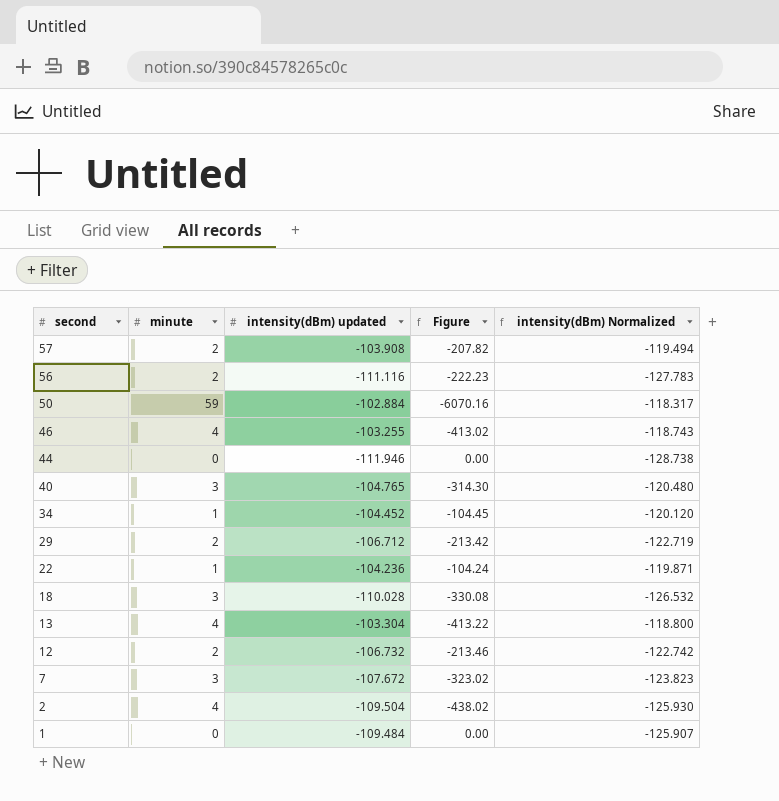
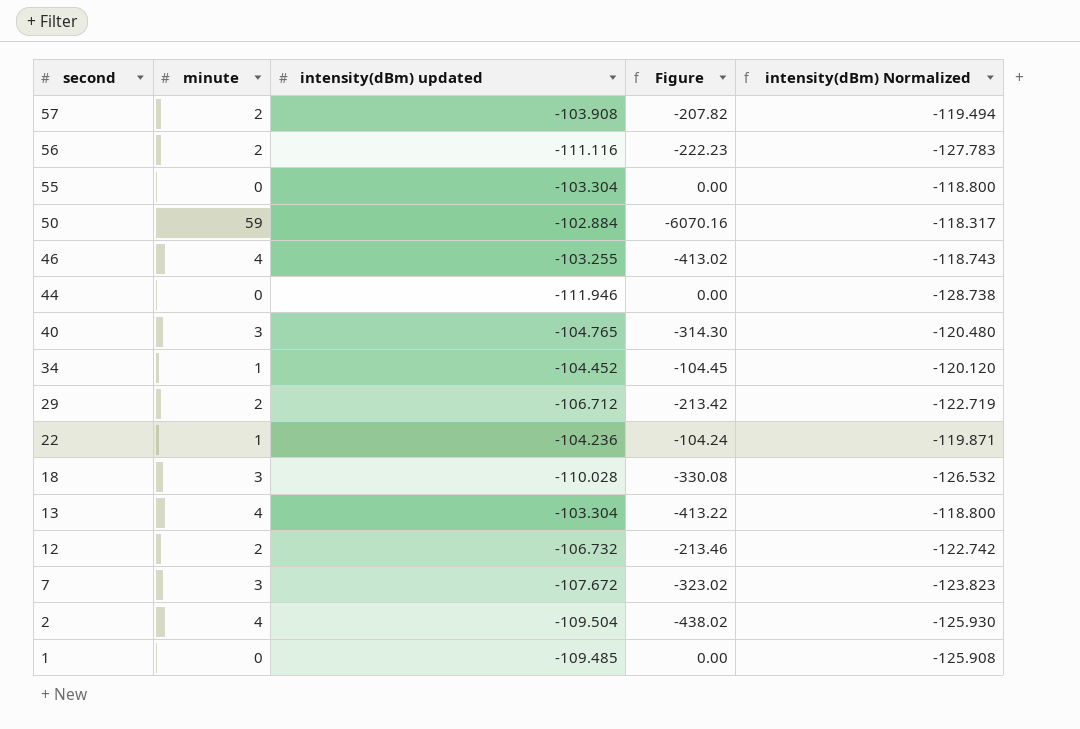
row 55: none -> 0 | -103.304 | 0.00 | -118.800
1 | intensity(dBm) updated: -109.484 -> -109.485
1 | intensity(dBm) Normalized: -125.907 -> -125.908

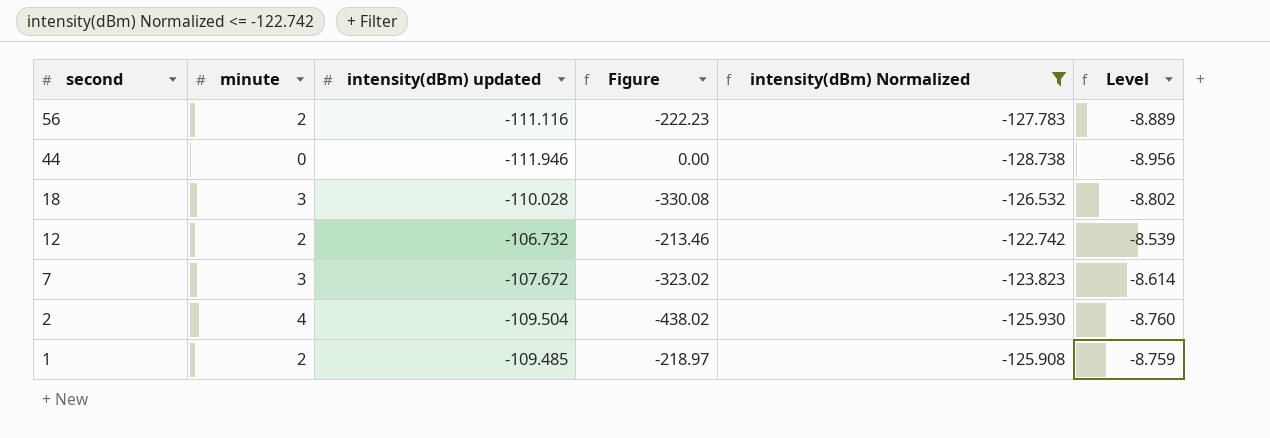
filter: none -> intensity(dBm) Normalized <= -122.742
column Level | formula: none -> [intensity(dBm) updated] * 0.08
1 | minute: 0 -> 2
1 | Figure: 0.00 -> -218.97

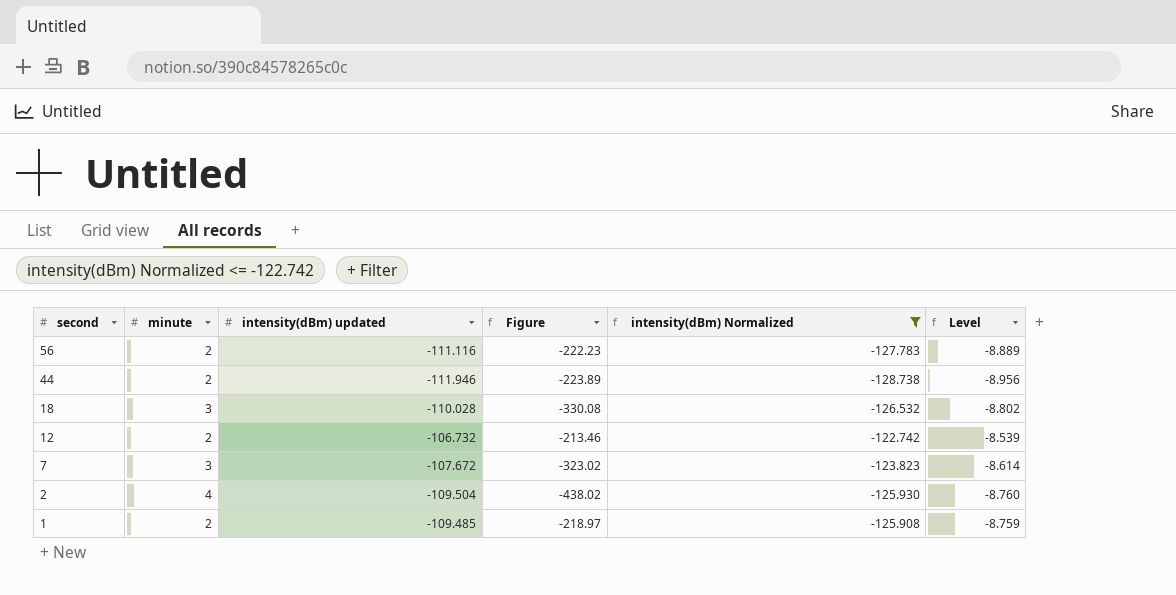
44 | minute: 0 -> 2
44 | Figure: 0.00 -> -223.89

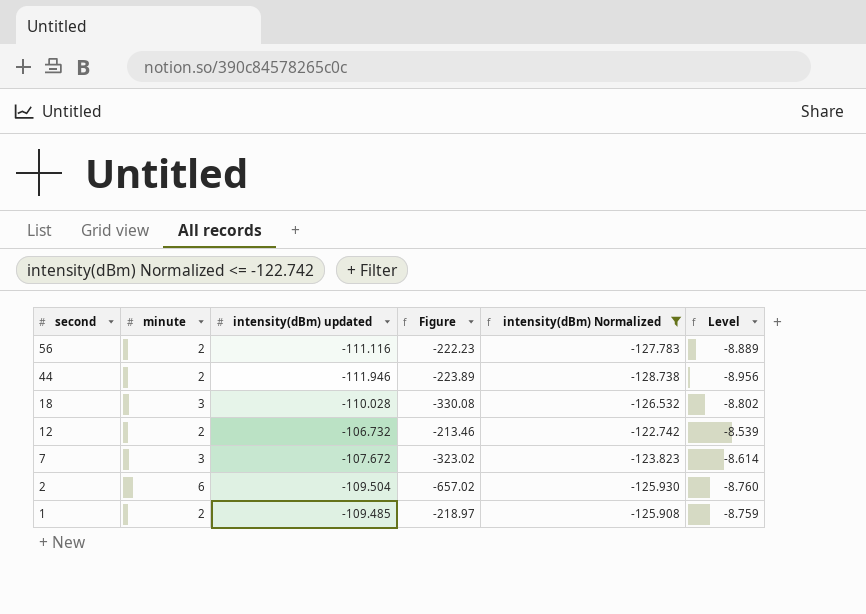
2 | minute: 4 -> 6
2 | Figure: -438.02 -> -657.02

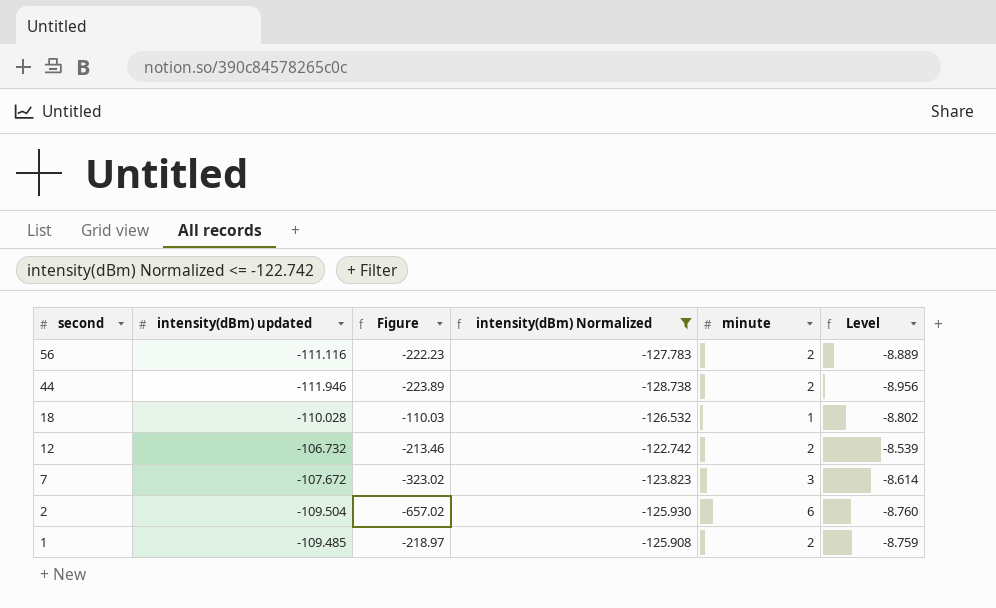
column minute | position: 2 -> 5
18 | Figure: -330.08 -> -110.03
18 | minute: 3 -> 1

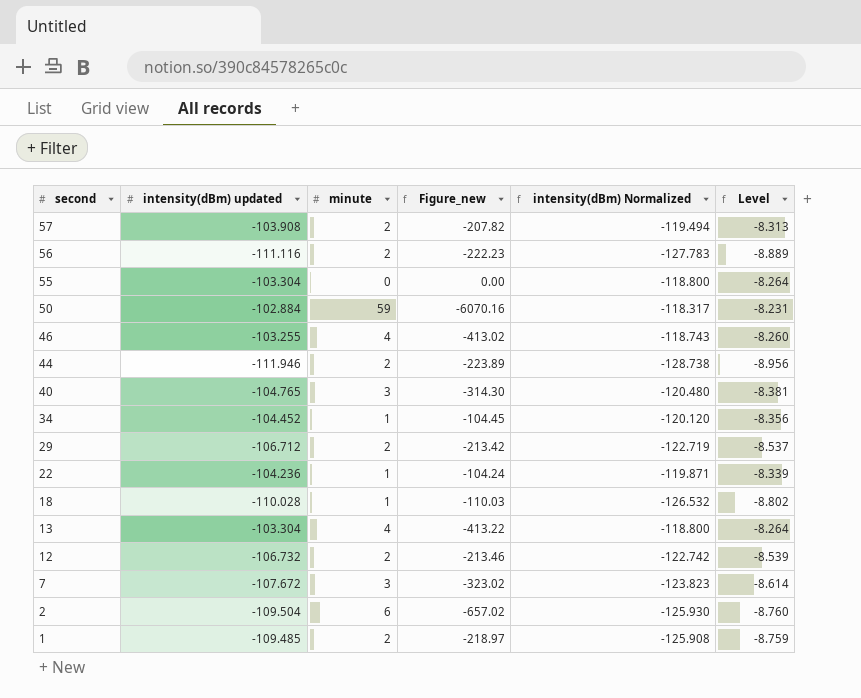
filter: intensity(dBm) Normalized <= -122.742 -> none
column minute | position: 5 -> 3
column name: Figure -> Figure_new

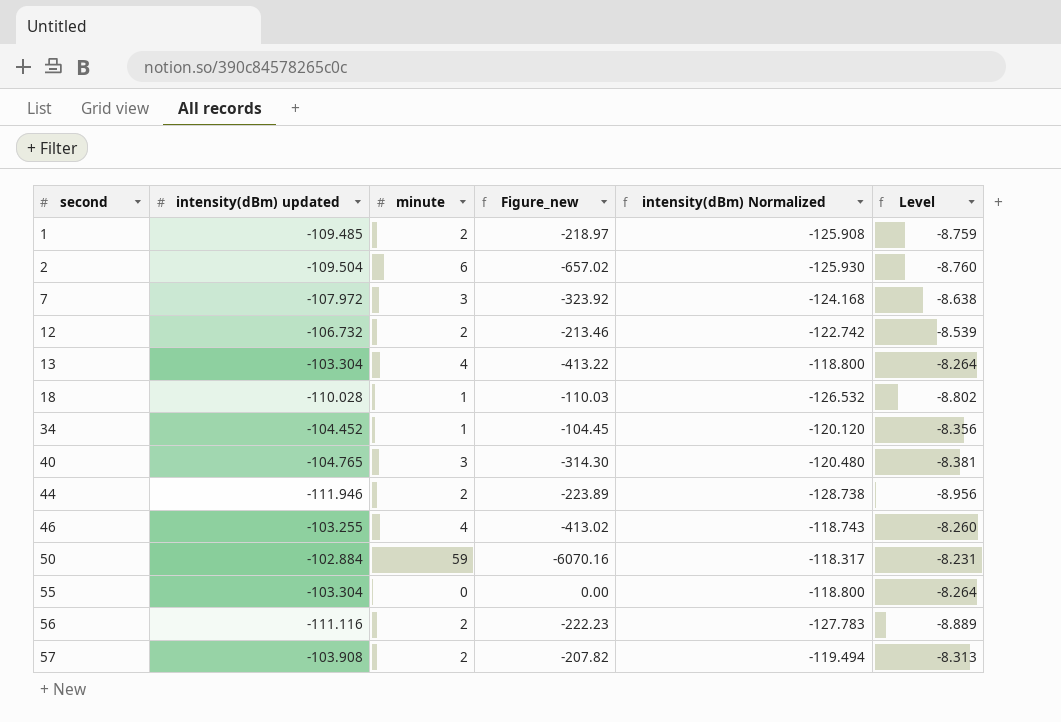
row order: second descending -> second ascending
row 29: -106.712 | 2 | -213.42 | -122.719 | -8.537 -> none
row 22: -104.236 | 1 | -104.24 | -119.871 | -8.339 -> none
7 | intensity(dBm) updated: -107.672 -> -107.972
7 | Figure_new: -323.02 -> -323.92
7 | intensity(dBm) Normalized: -123.823 -> -124.168
7 | Level: -8.614 -> -8.638

